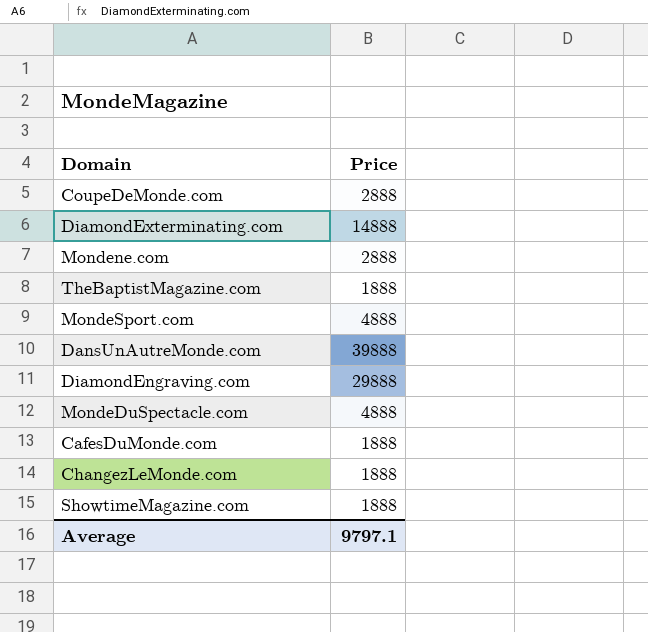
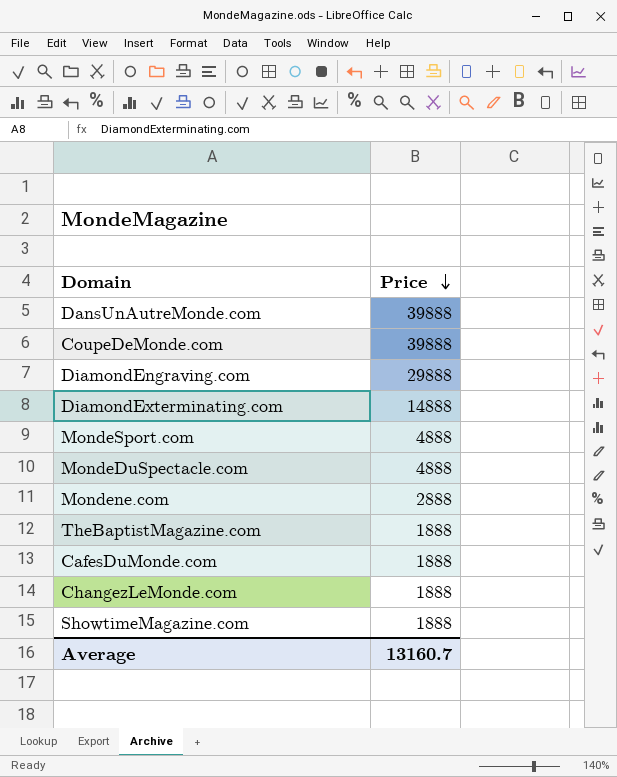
row order: none -> Price descending
CoupeDeMonde.com | Price: 2888 -> 39888
Average | Price: 9797.1 -> 13160.7

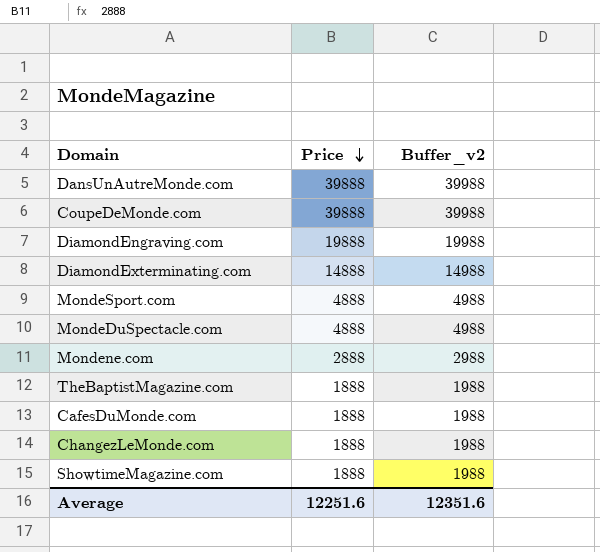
column Buffer_v2 | formula: none -> [Price] + 100
DiamondEngraving.com | Price: 29888 -> 19888
Average | Price: 13160.7 -> 12251.6

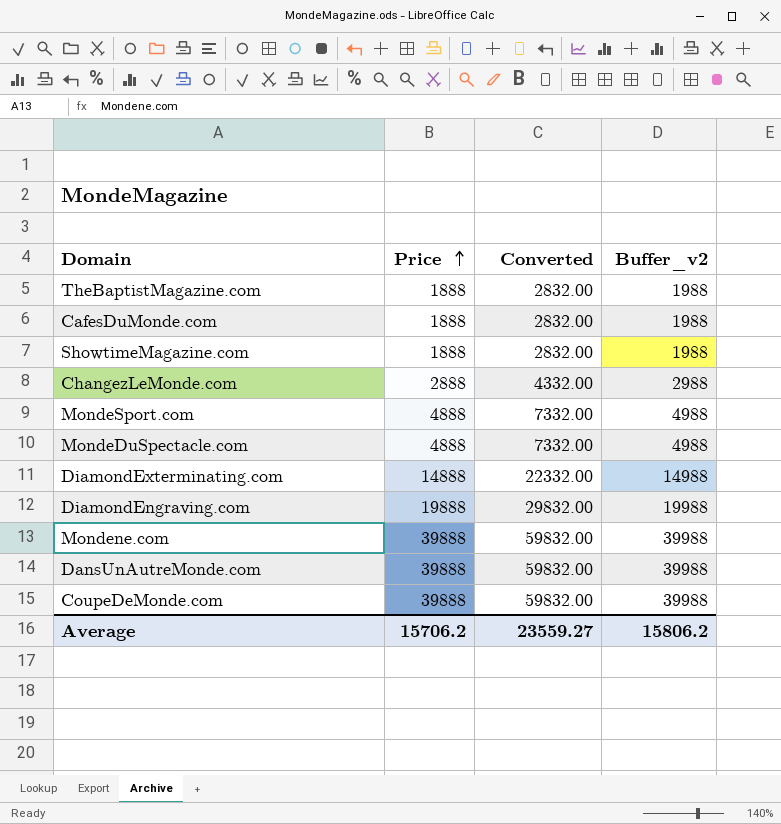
row order: Price descending -> Price ascending
column Converted | formula: none -> [Price] * 1.5
ChangezLeMonde.com | Price: 1888 -> 2888
ChangezLeMonde.com | Buffer_v2: 1988 -> 2988
Mondene.com | Price: 2888 -> 39888
Mondene.com | Buffer_v2: 2988 -> 39988
Average | Price: 12251.6 -> 15706.2
Average | Buffer_v2: 12351.6 -> 15806.2

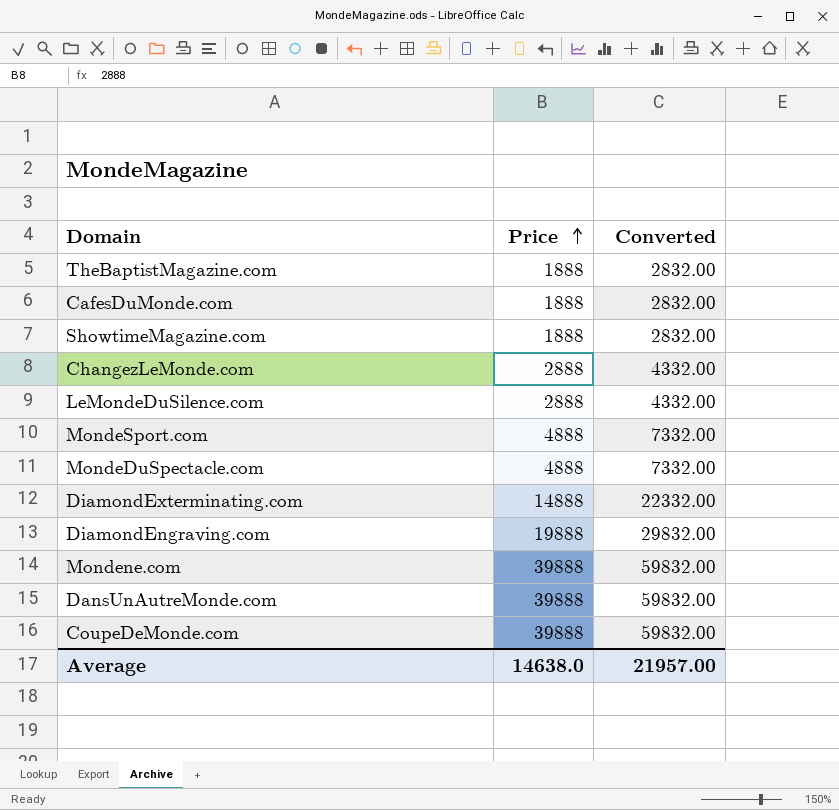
column Buffer_v2 | formula: [Price] + 100 -> none
row LeMondeDuSilence.com: none -> 2888 | 4332.00
Average | Price: 15706.2 -> 14638.0
Average | Converted: 23559.27 -> 21957.00

